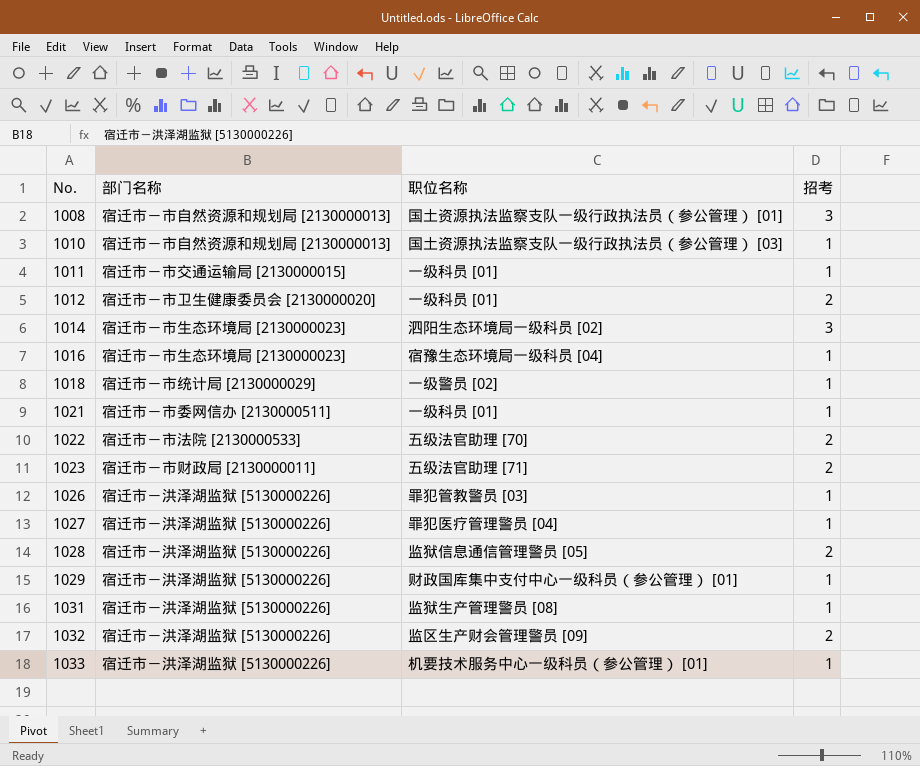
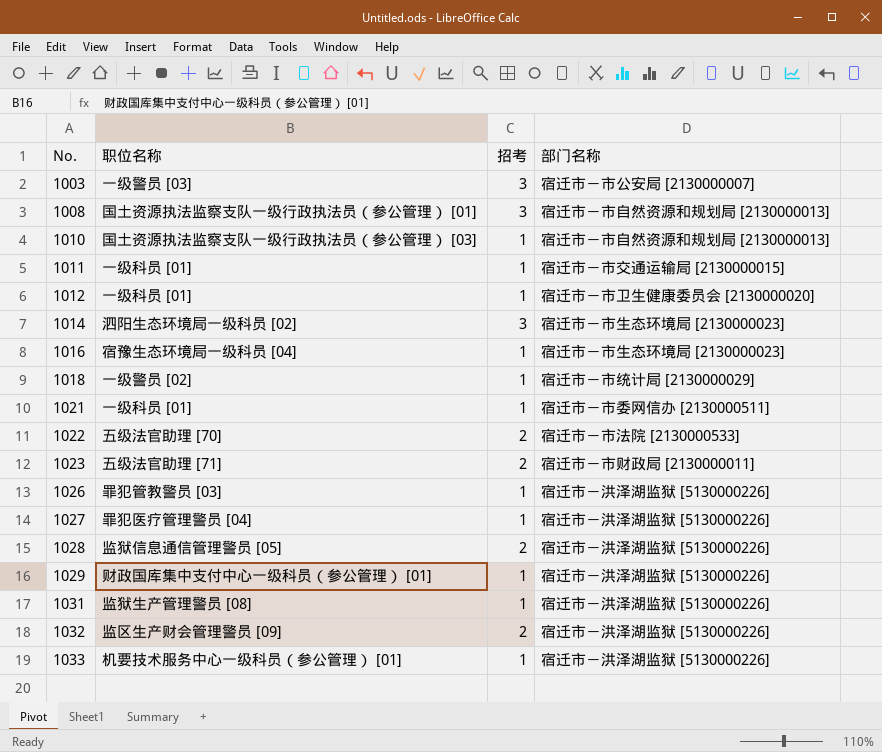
column 部门名称 | position: 2 -> 4
row 1003: none -> 一级警员 [03] | 3 | 宿迁市－市公安局 [2130000007]
1012 | 招考: 2 -> 1

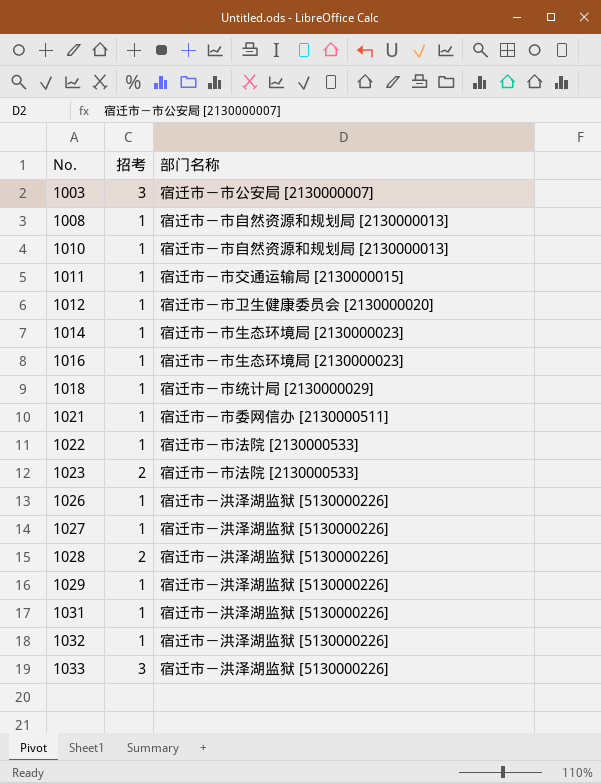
column 职位名称 | position: 2 -> none
1008 | 招考: 3 -> 1
1014 | 招考: 3 -> 1
1022 | 招考: 2 -> 1
1023 | 部门名称: 宿迁市－市财政局 [2130000011] -> 宿迁市－市法院 [2130000533]
1032 | 招考: 2 -> 1
1033 | 招考: 1 -> 3

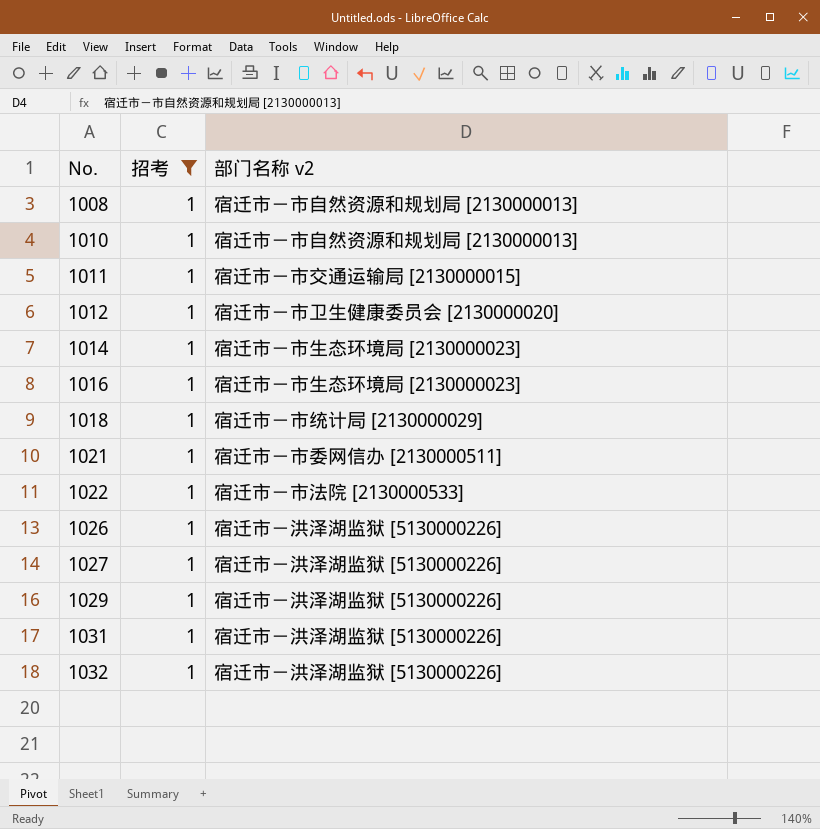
filter: none -> 招考 = 1
column name: 部门名称 -> 部门名称 v2

